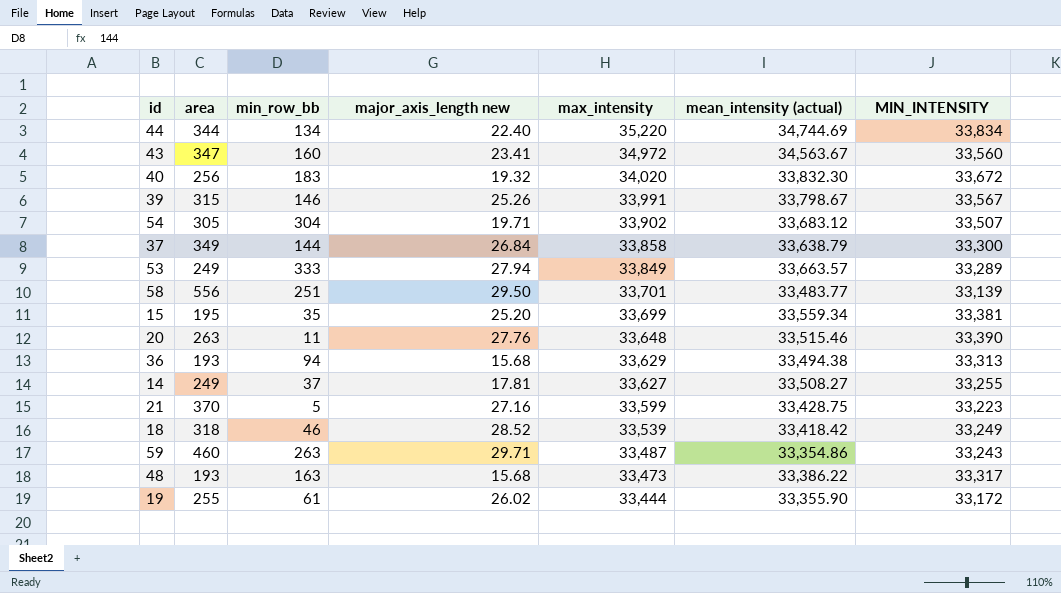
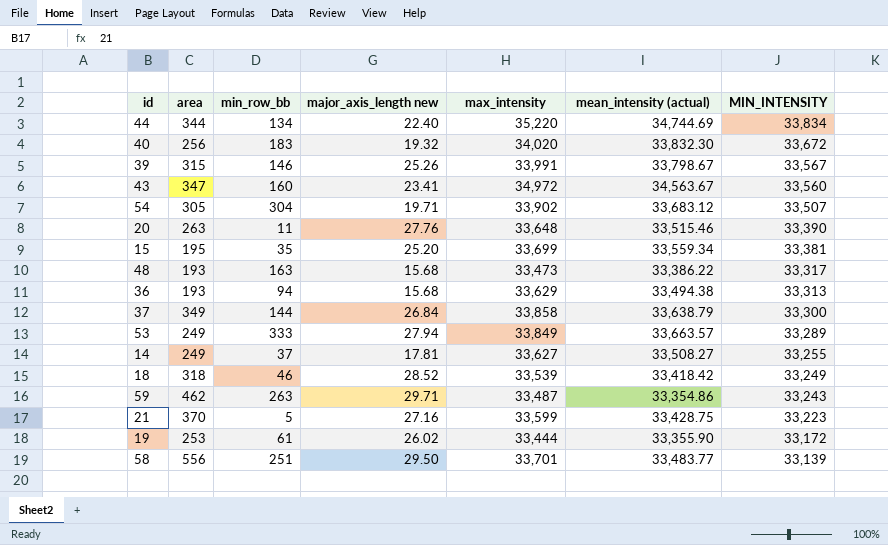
row order: max_intensity descending -> MIN_INTENSITY descending
59 | area: 460 -> 462
19 | area: 255 -> 253

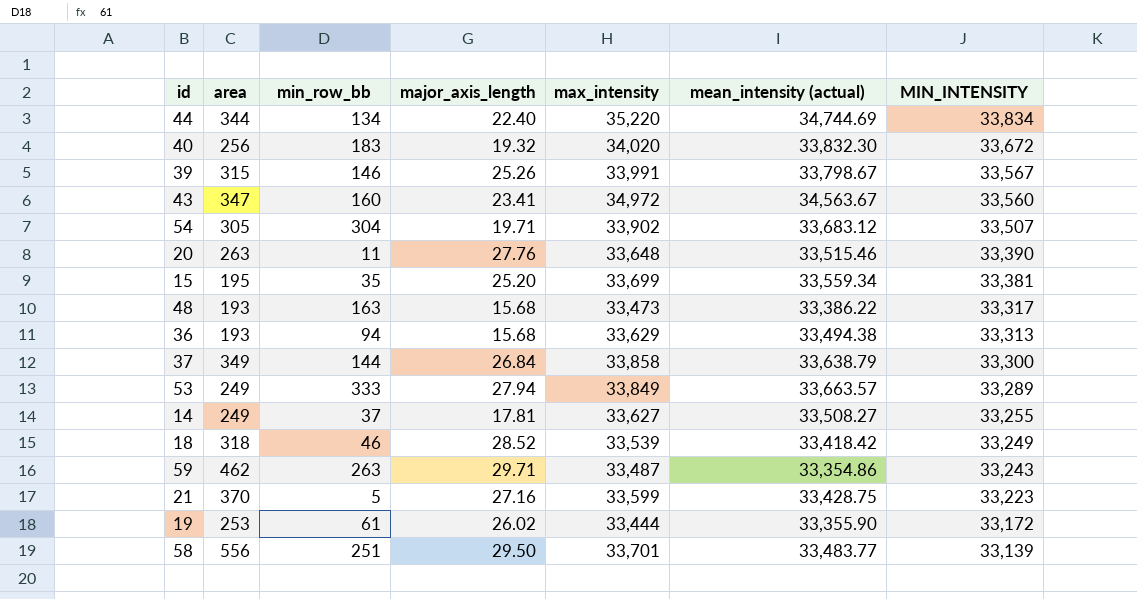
column name: major_axis_length new -> major_axis_length

